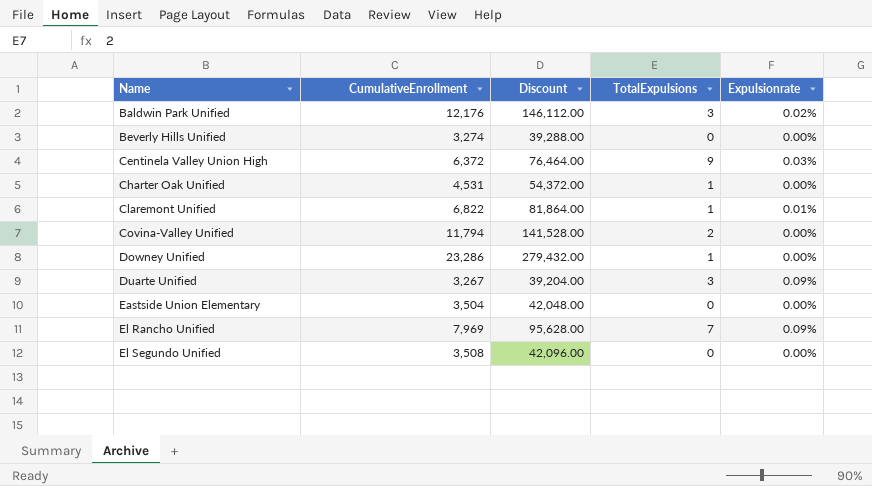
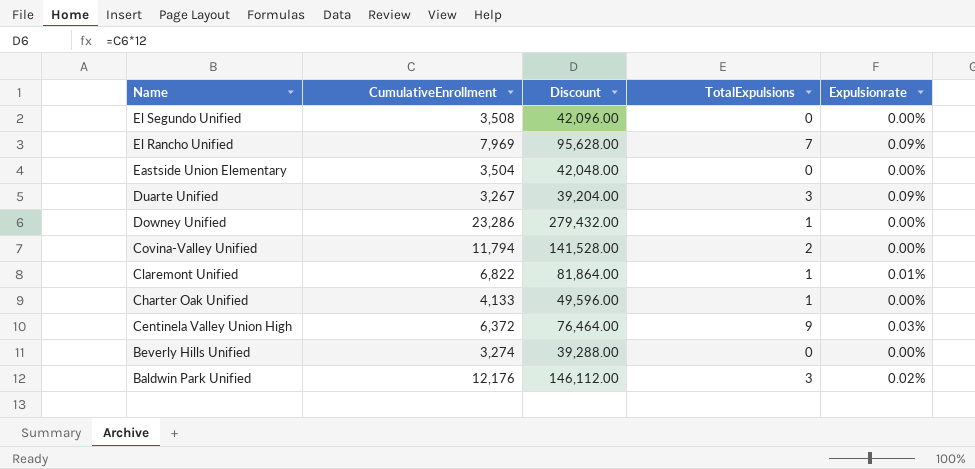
row order: Name ascending -> Name descending
Charter Oak Unified | CumulativeEnrollment: 4,531 -> 4,133
Charter Oak Unified | Discount: 54,372.00 -> 49,596.00

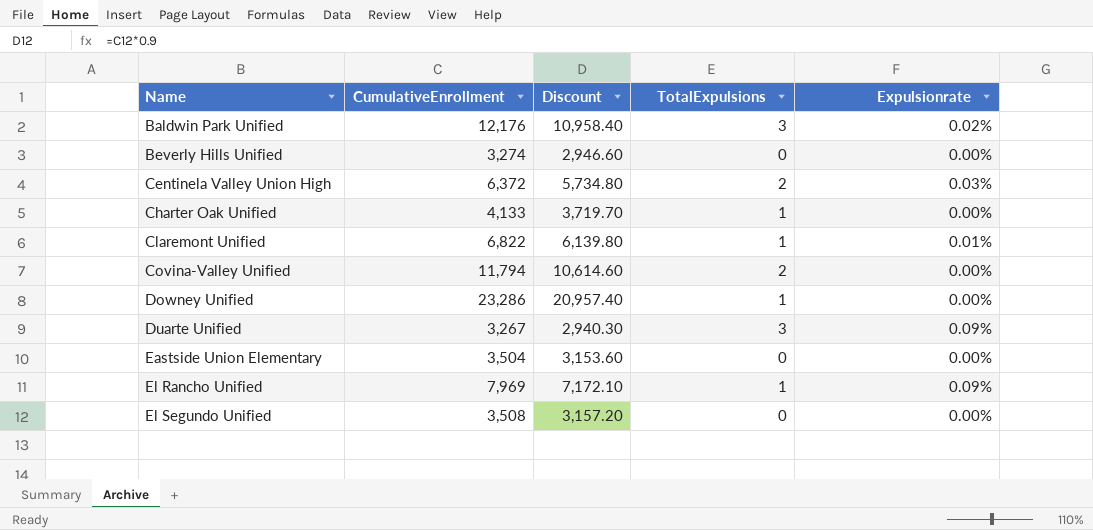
row order: Name descending -> Name ascending
column Discount | formula: [CumulativeEnrollment] * 12 -> [CumulativeEnrollment] * 0.9
Centinela Valley Union High | TotalExpulsions: 9 -> 2
El Rancho Unified | TotalExpulsions: 7 -> 1

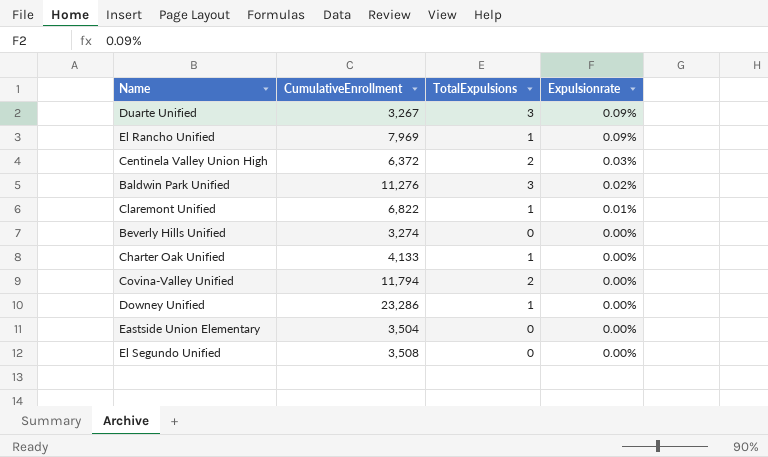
row order: Name ascending -> Expulsionrate descending
column Discount | formula: [CumulativeEnrollment] * 0.9 -> none
Baldwin Park Unified | CumulativeEnrollment: 12,176 -> 11,276

